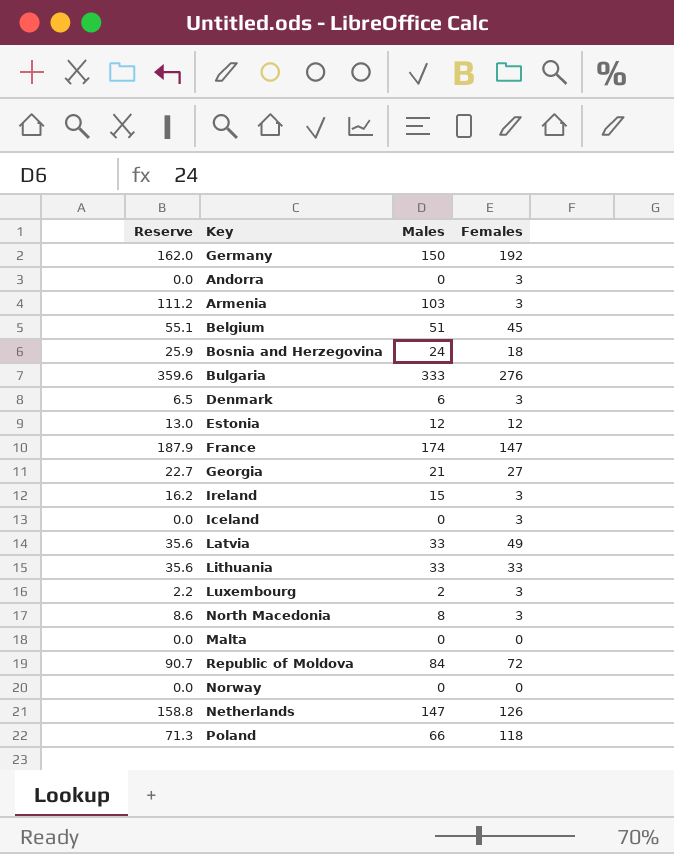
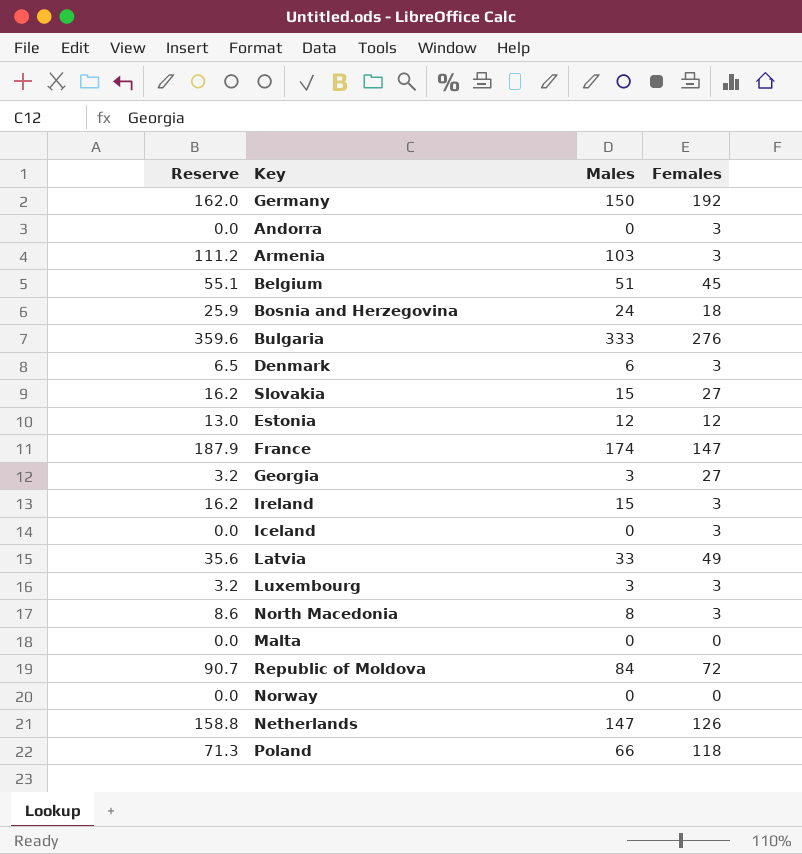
row Lithuania: 35.6 | 33 | 33 -> none
row Slovakia: none -> 16.2 | 15 | 27
Georgia | Reserve: 22.7 -> 3.2
Georgia | Males: 21 -> 3
Luxembourg | Reserve: 2.2 -> 3.2
Luxembourg | Males: 2 -> 3

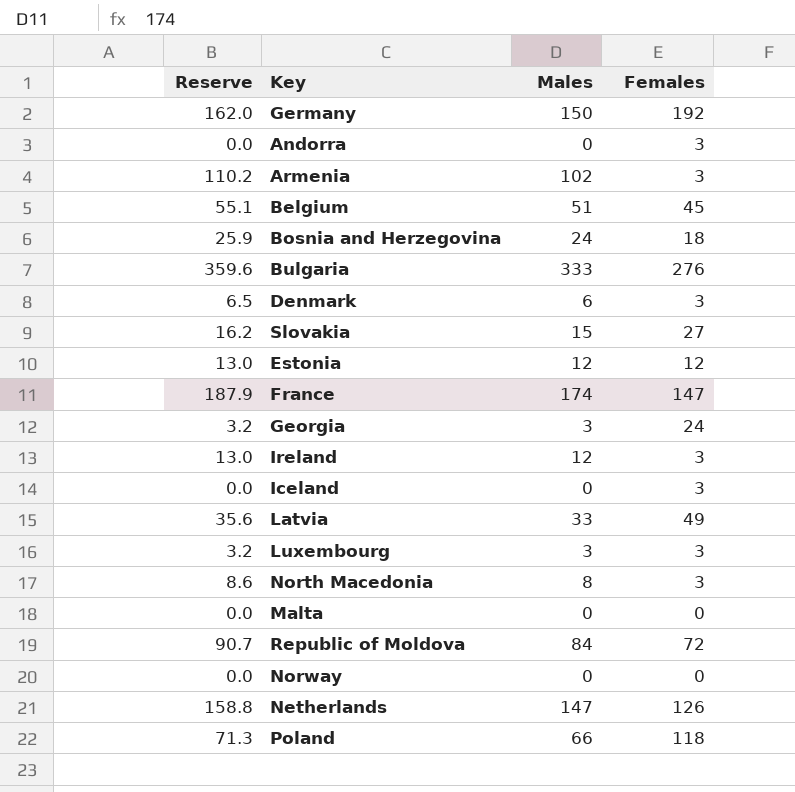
Armenia | Reserve: 111.2 -> 110.2
Armenia | Males: 103 -> 102
Georgia | Females: 27 -> 24
Ireland | Reserve: 16.2 -> 13.0
Ireland | Males: 15 -> 12

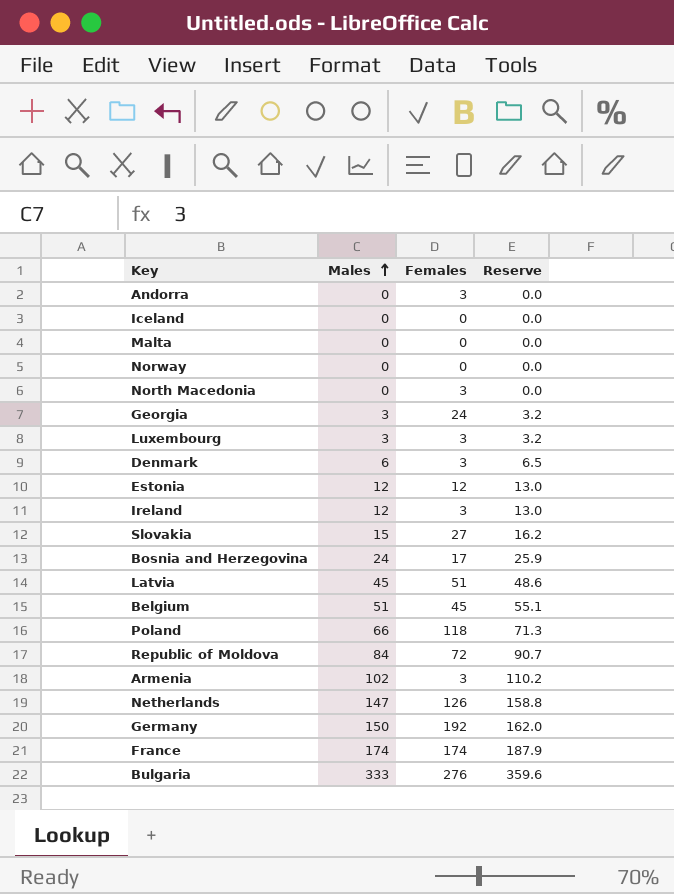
row order: none -> Males ascending
column Reserve | position: 1 -> 4
Iceland | Females: 3 -> 0
North Macedonia | Males: 8 -> 0
North Macedonia | Reserve: 8.6 -> 0.0
Bosnia and Herzegovina | Females: 18 -> 17
Latvia | Males: 33 -> 45
Latvia | Females: 49 -> 51
Latvia | Reserve: 35.6 -> 48.6
France | Females: 147 -> 174

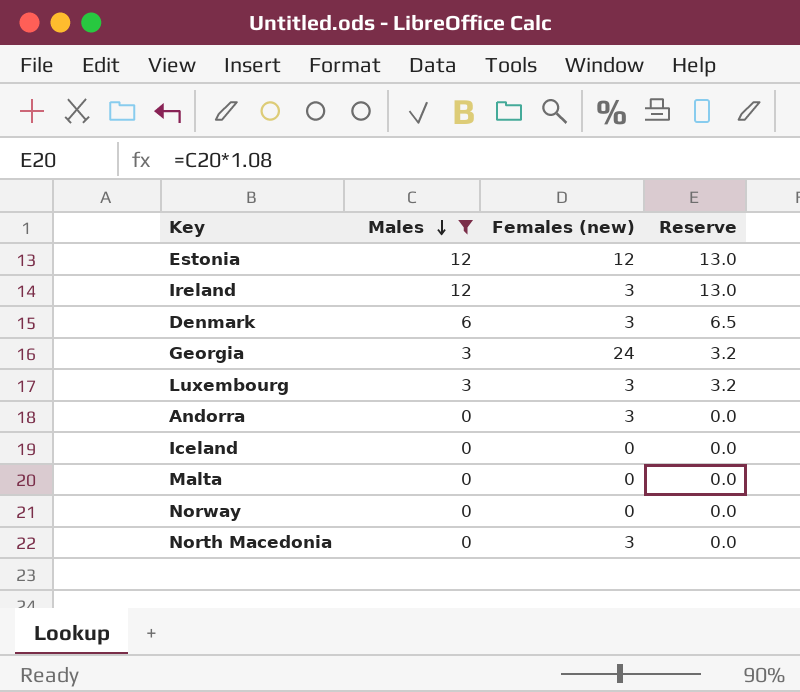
filter: none -> Males <= 12
row order: Males ascending -> Males descending
column name: Females -> Females (new)

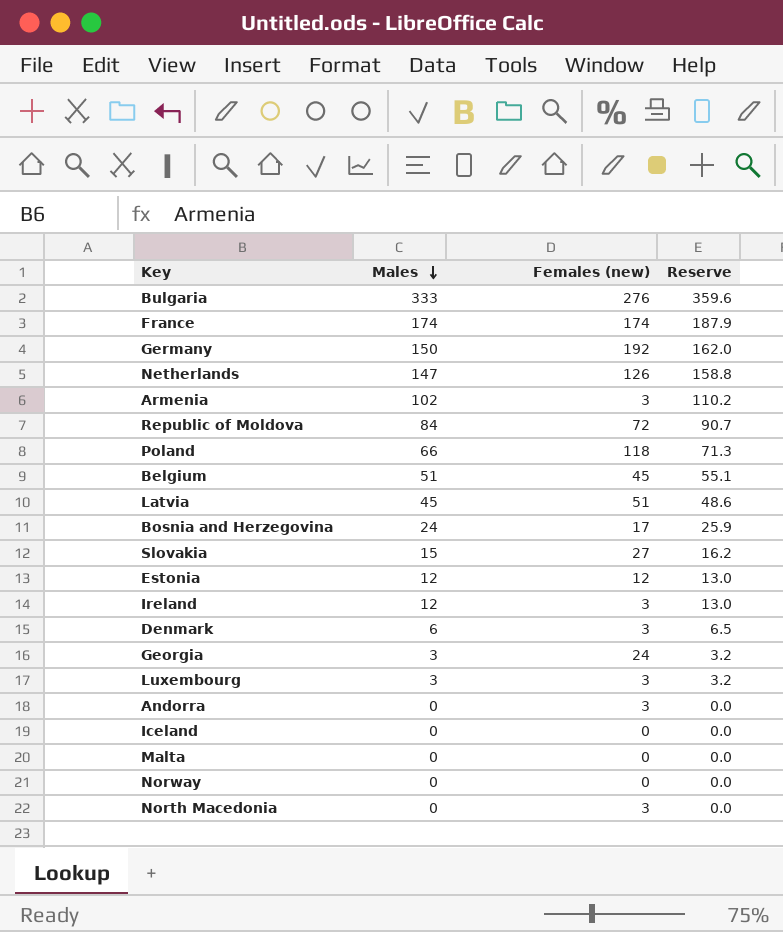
filter: Males <= 12 -> none

